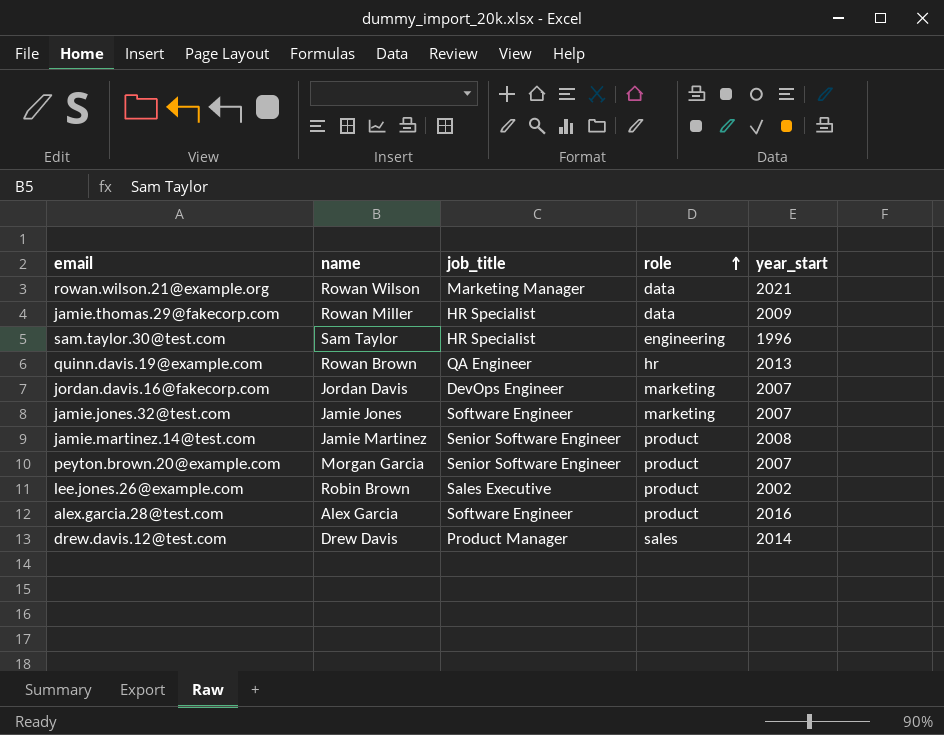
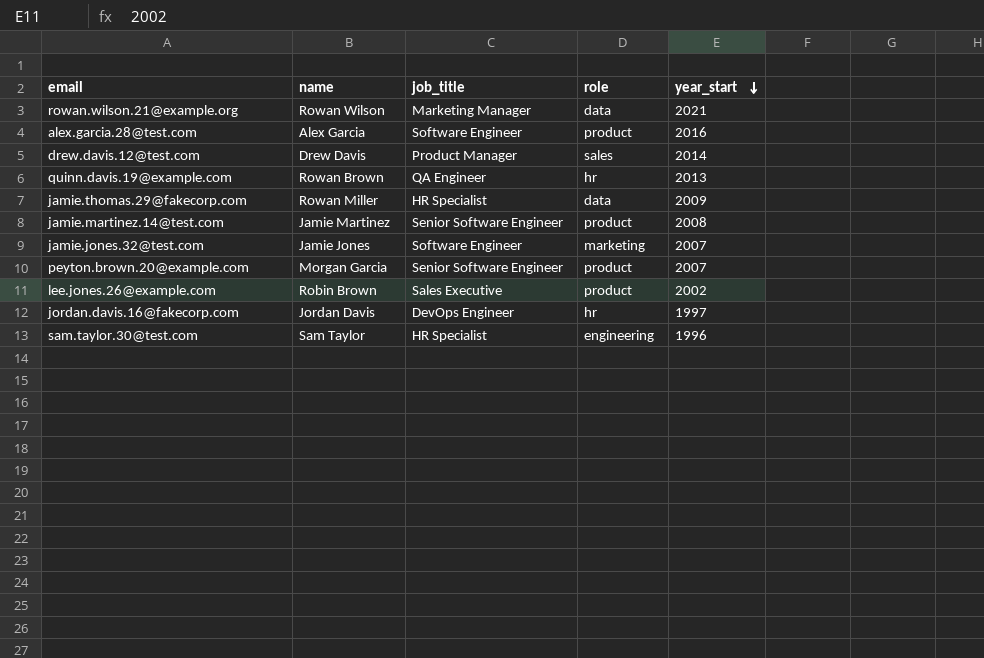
row order: role ascending -> year_start descending
jordan.davis.16@fakecorp.com | role: marketing -> hr
jordan.davis.16@fakecorp.com | year_start: 2007 -> 1997

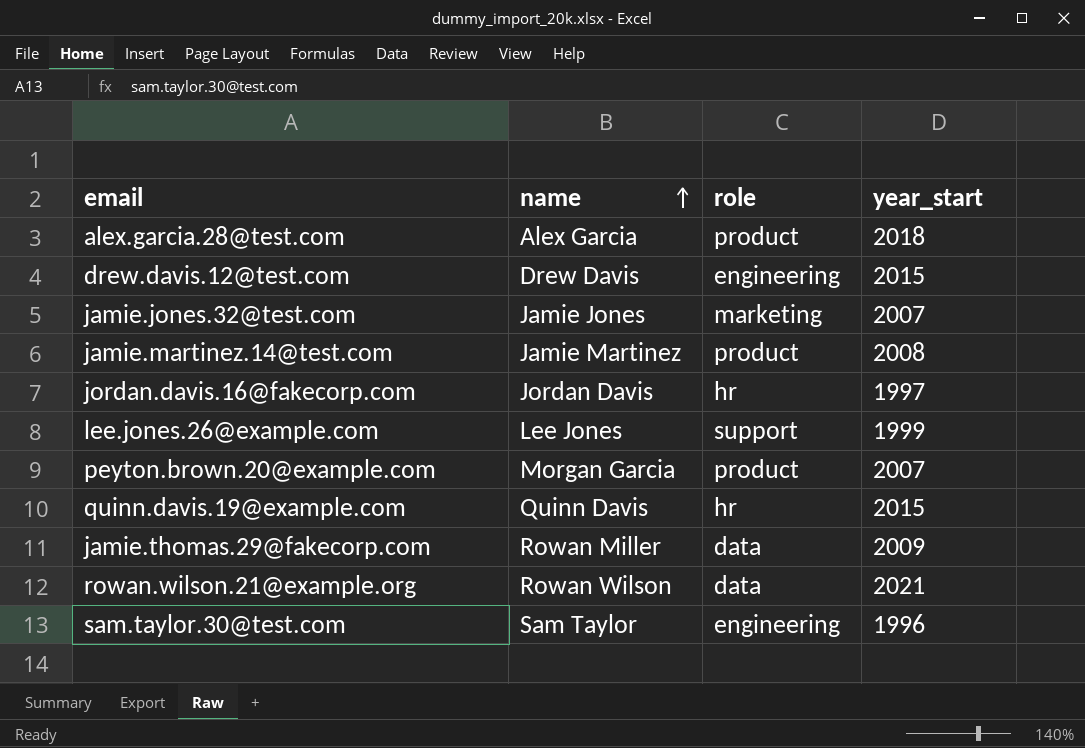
row order: year_start descending -> name ascending
column job_title | position: 3 -> none
alex.garcia.28@test.com | year_start: 2016 -> 2018
drew.davis.12@test.com | role: sales -> engineering
drew.davis.12@test.com | year_start: 2014 -> 2015
lee.jones.26@example.com | name: Robin Brown -> Lee Jones
lee.jones.26@example.com | role: product -> support
lee.jones.26@example.com | year_start: 2002 -> 1999
quinn.davis.19@example.com | name: Rowan Brown -> Quinn Davis
quinn.davis.19@example.com | year_start: 2013 -> 2015

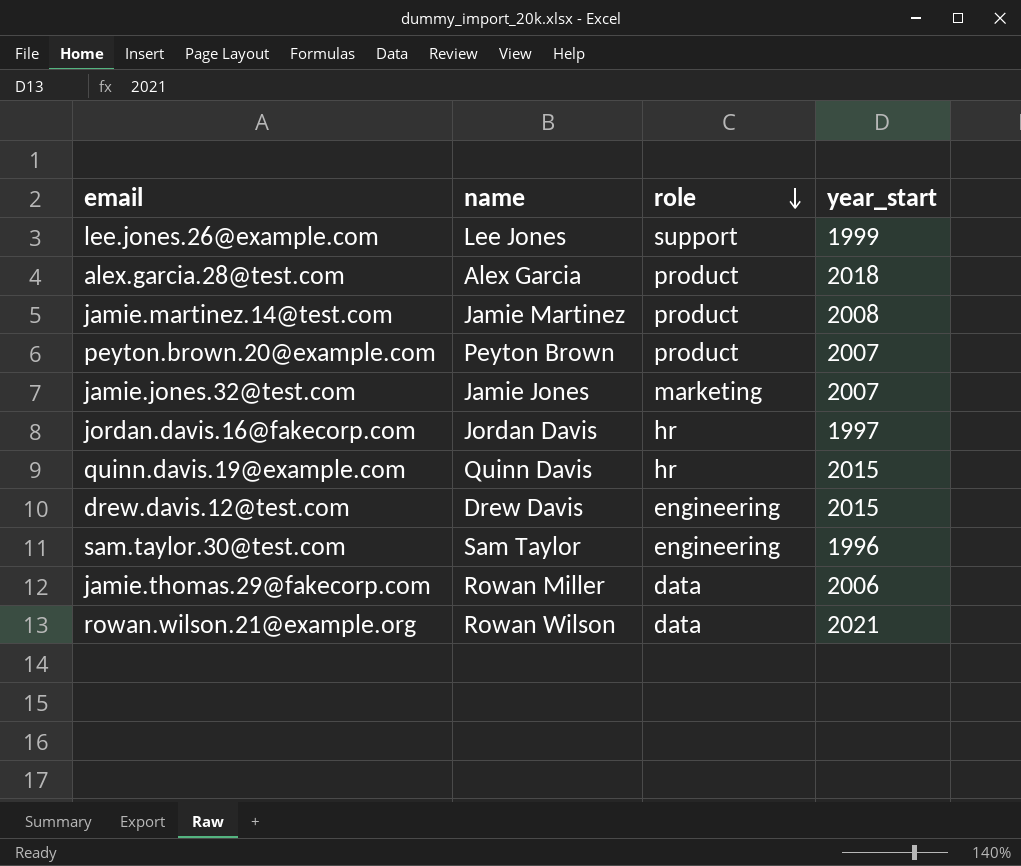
row order: name ascending -> role descending
peyton.brown.20@example.com | name: Morgan Garcia -> Peyton Brown
jamie.thomas.29@fakecorp.com | year_start: 2009 -> 2006

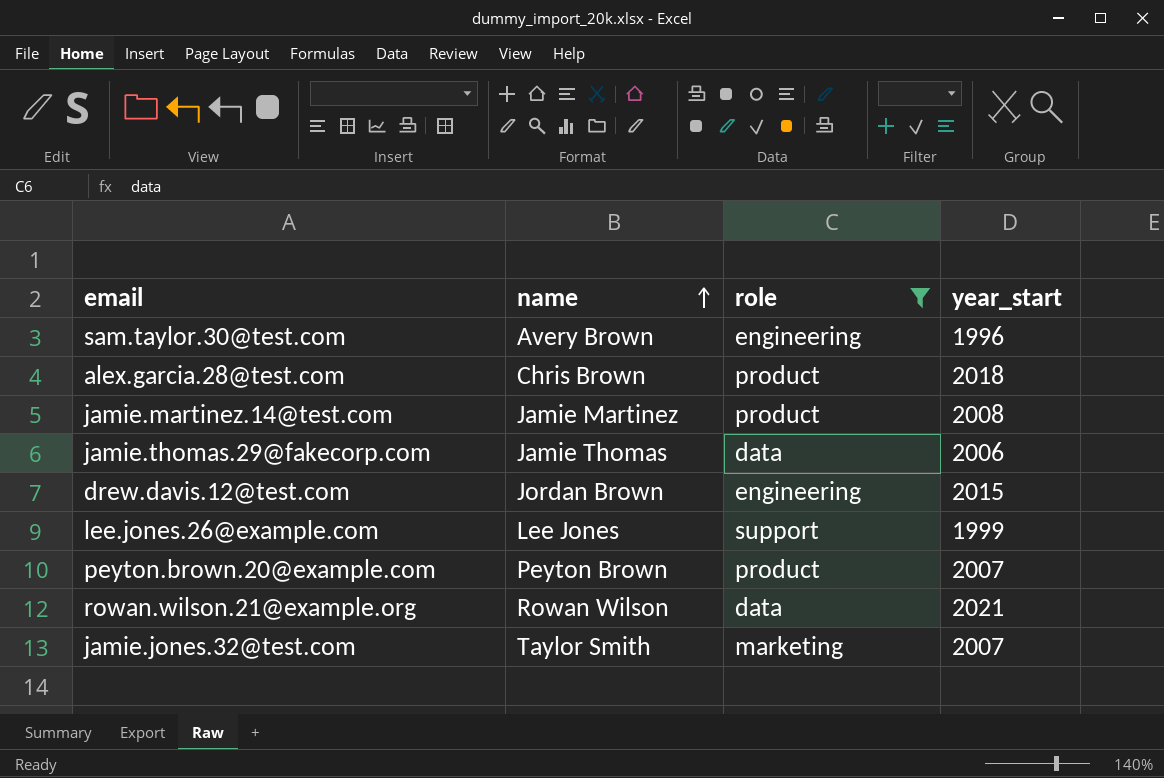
filter: none -> role != hr
row order: role descending -> name ascending
sam.taylor.30@test.com | name: Sam Taylor -> Avery Brown
alex.garcia.28@test.com | name: Alex Garcia -> Chris Brown
jamie.thomas.29@fakecorp.com | name: Rowan Miller -> Jamie Thomas
drew.davis.12@test.com | name: Drew Davis -> Jordan Brown
jamie.jones.32@test.com | name: Jamie Jones -> Taylor Smith

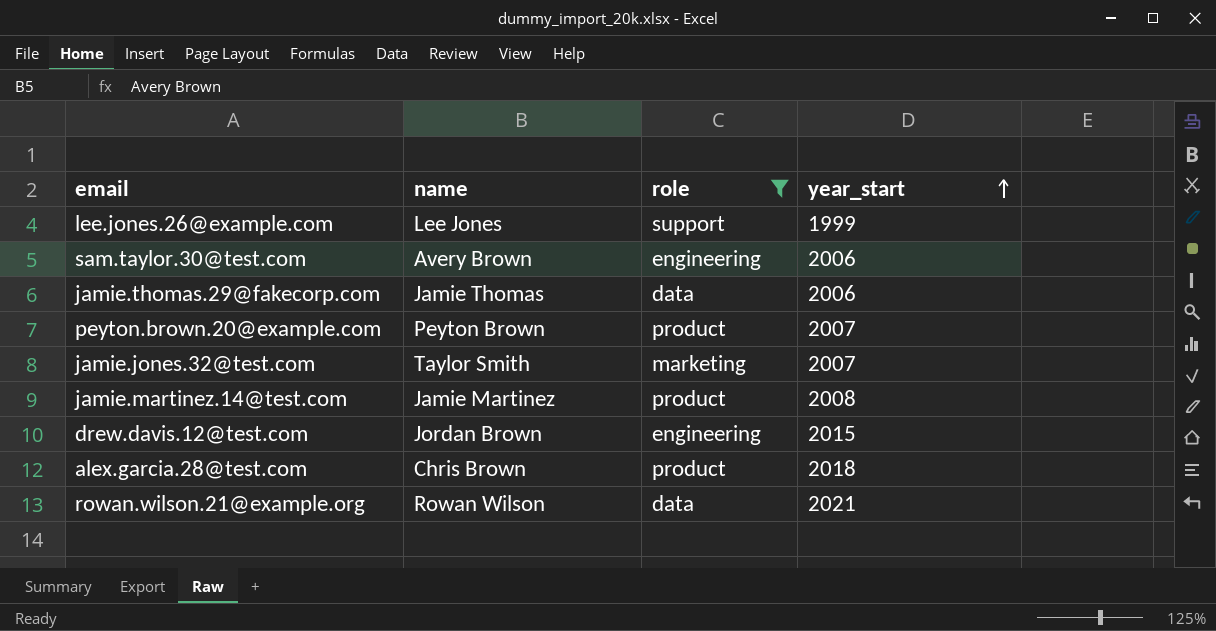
row order: name ascending -> year_start ascending
sam.taylor.30@test.com | year_start: 1996 -> 2006

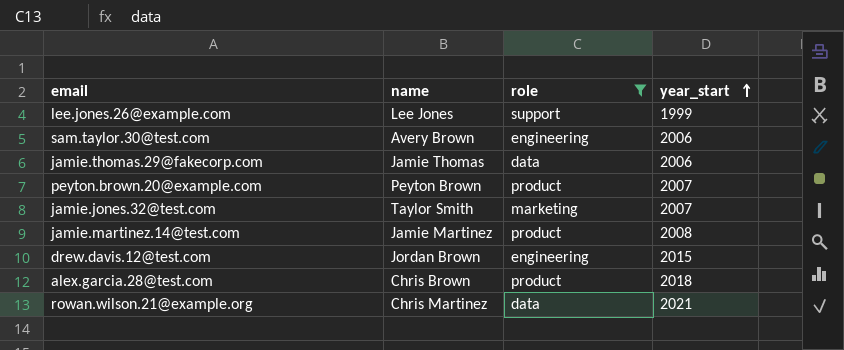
rowan.wilson.21@example.org | name: Rowan Wilson -> Chris Martinez

